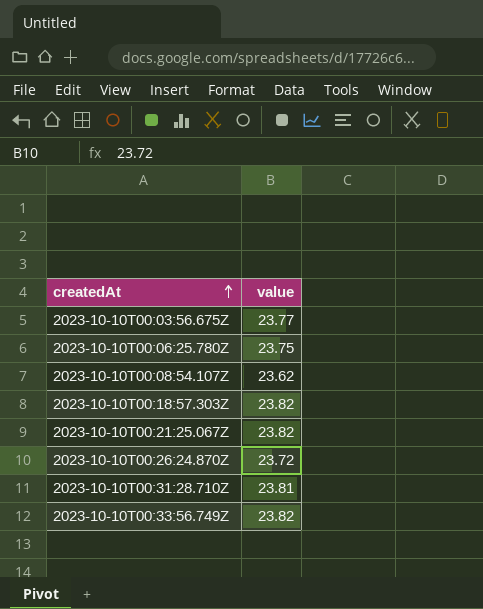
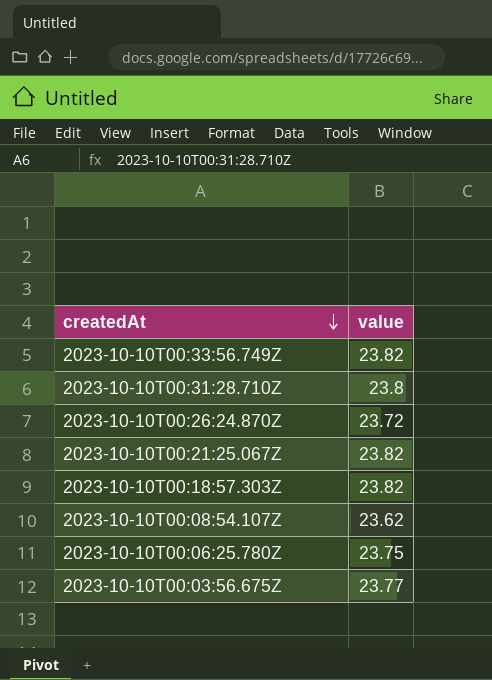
row order: createdAt ascending -> createdAt descending
2023-10-10T00:31:28.710Z | value: 23.81 -> 23.8

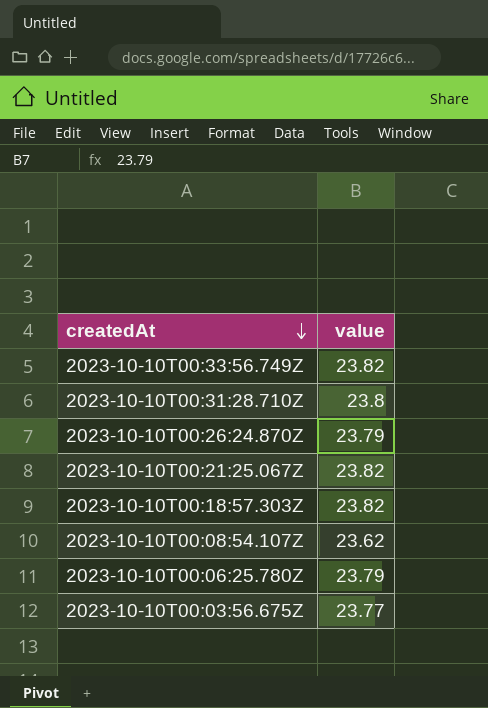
2023-10-10T00:26:24.870Z | value: 23.72 -> 23.79
2023-10-10T00:06:25.780Z | value: 23.75 -> 23.79

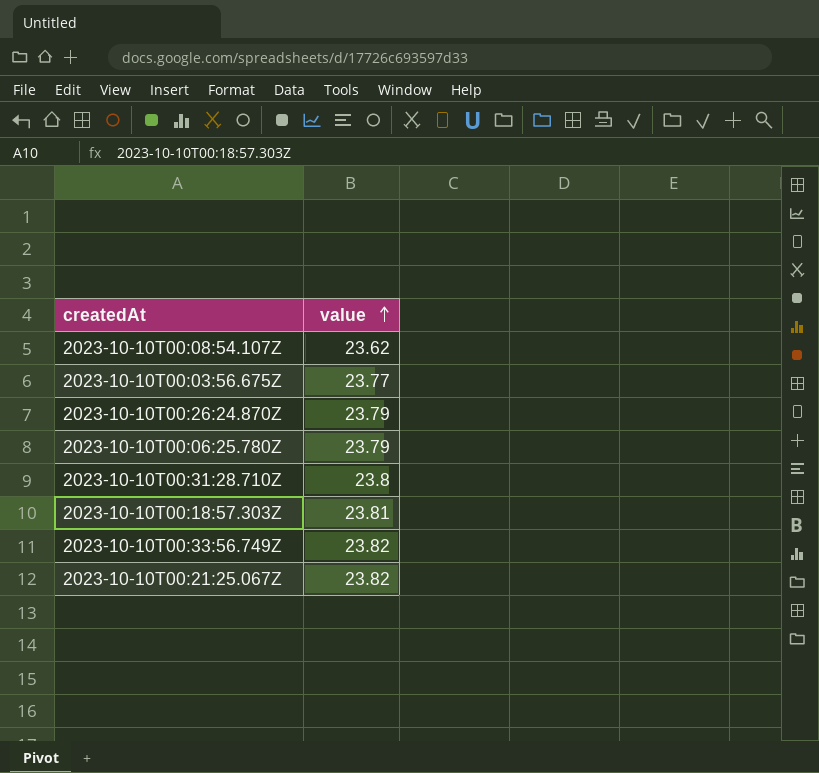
row order: createdAt descending -> value ascending
2023-10-10T00:18:57.303Z | value: 23.82 -> 23.81

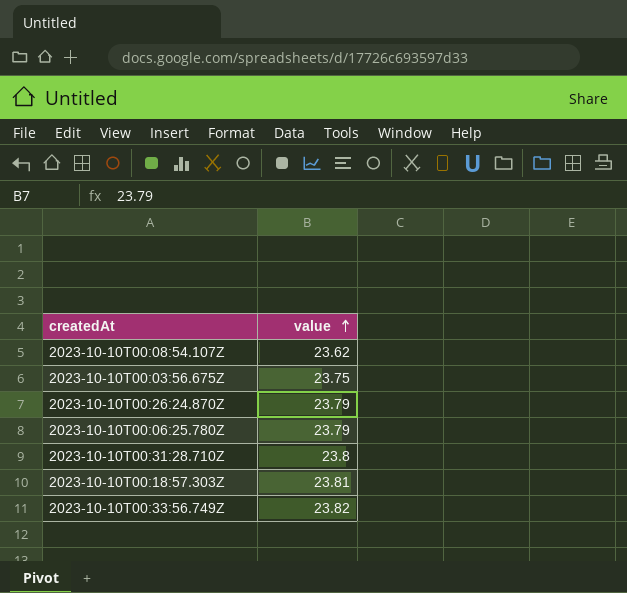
row 2023-10-10T00:21:25.067Z: 23.82 -> none
2023-10-10T00:03:56.675Z | value: 23.77 -> 23.75

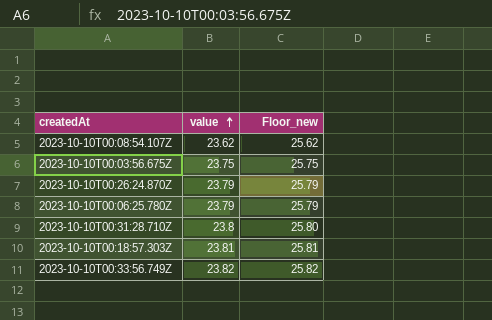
column Floor_new | formula: none -> [value] + 2

